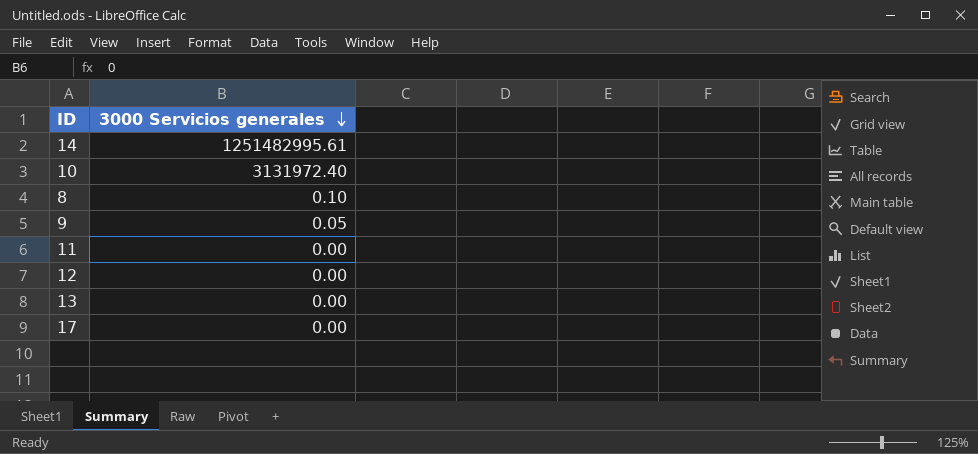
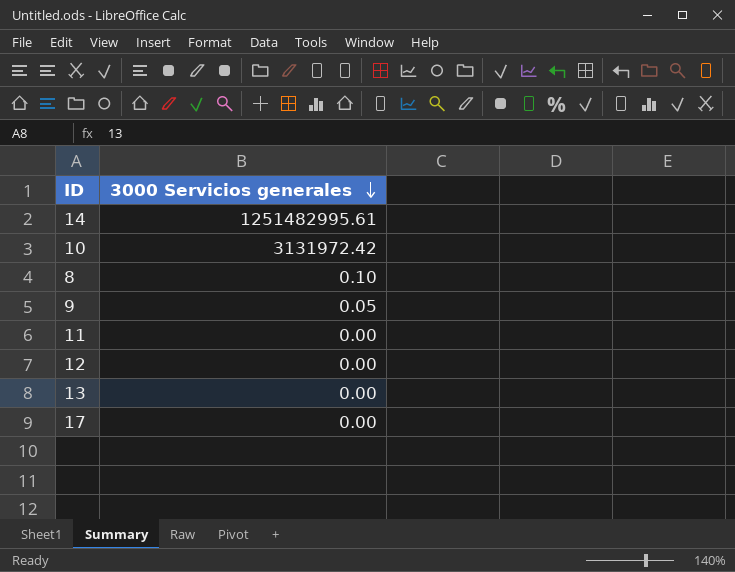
10 | 3000 Servicios generales: 3131972.40 -> 3131972.42

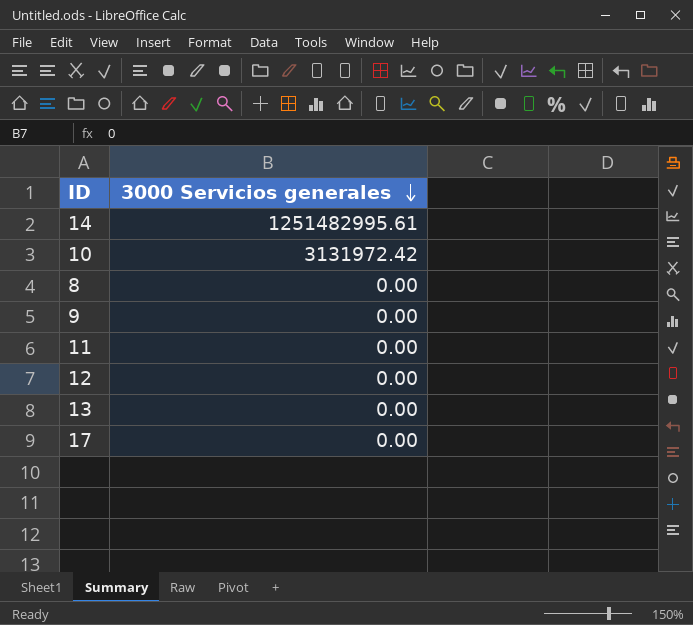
8 | 3000 Servicios generales: 0.10 -> 0.00
9 | 3000 Servicios generales: 0.05 -> 0.00

